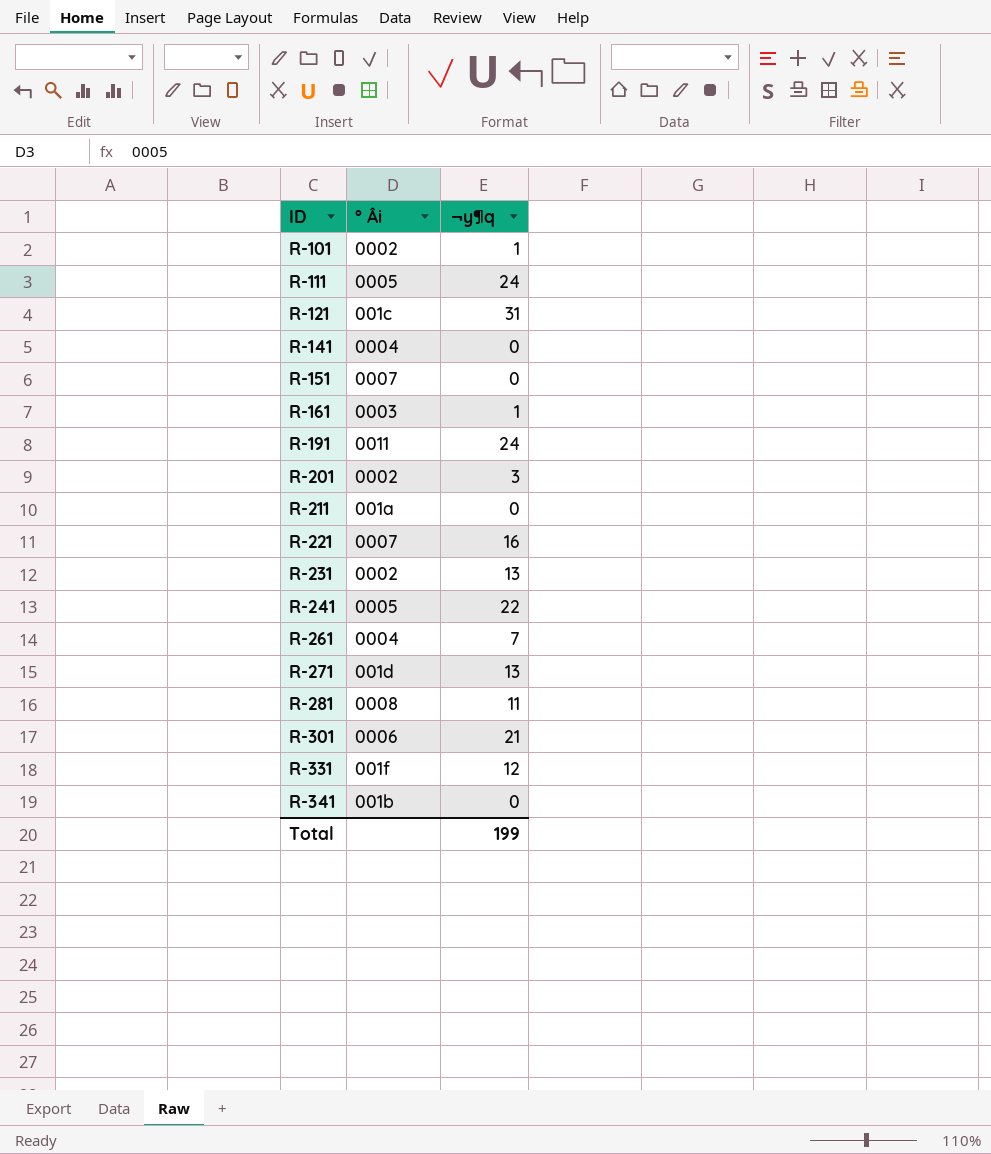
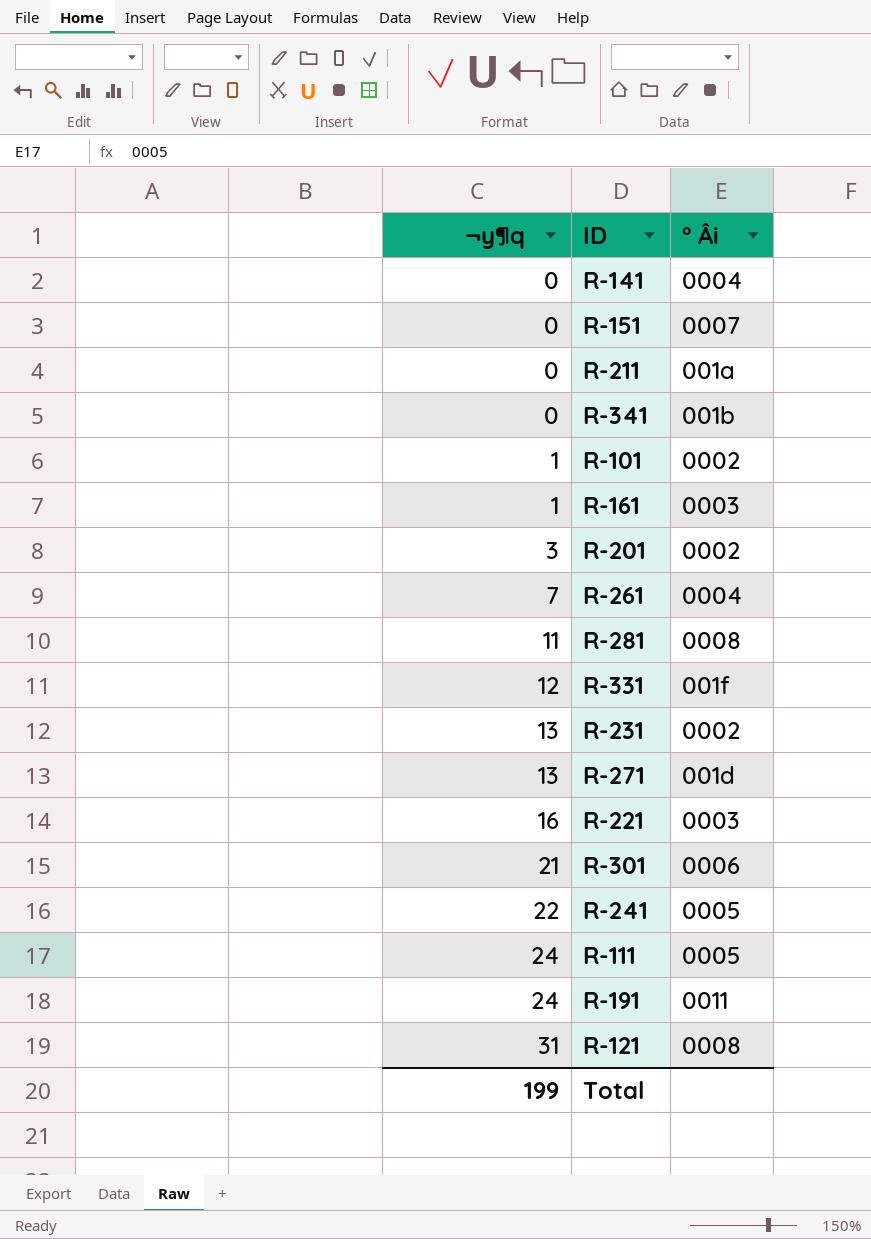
row order: ID ascending -> ¬y¶q ascending
column ¬y¶q | position: 3 -> 1
R-221 | ° Âi: 0007 -> 0003
R-121 | ° Âi: 001c -> 0008

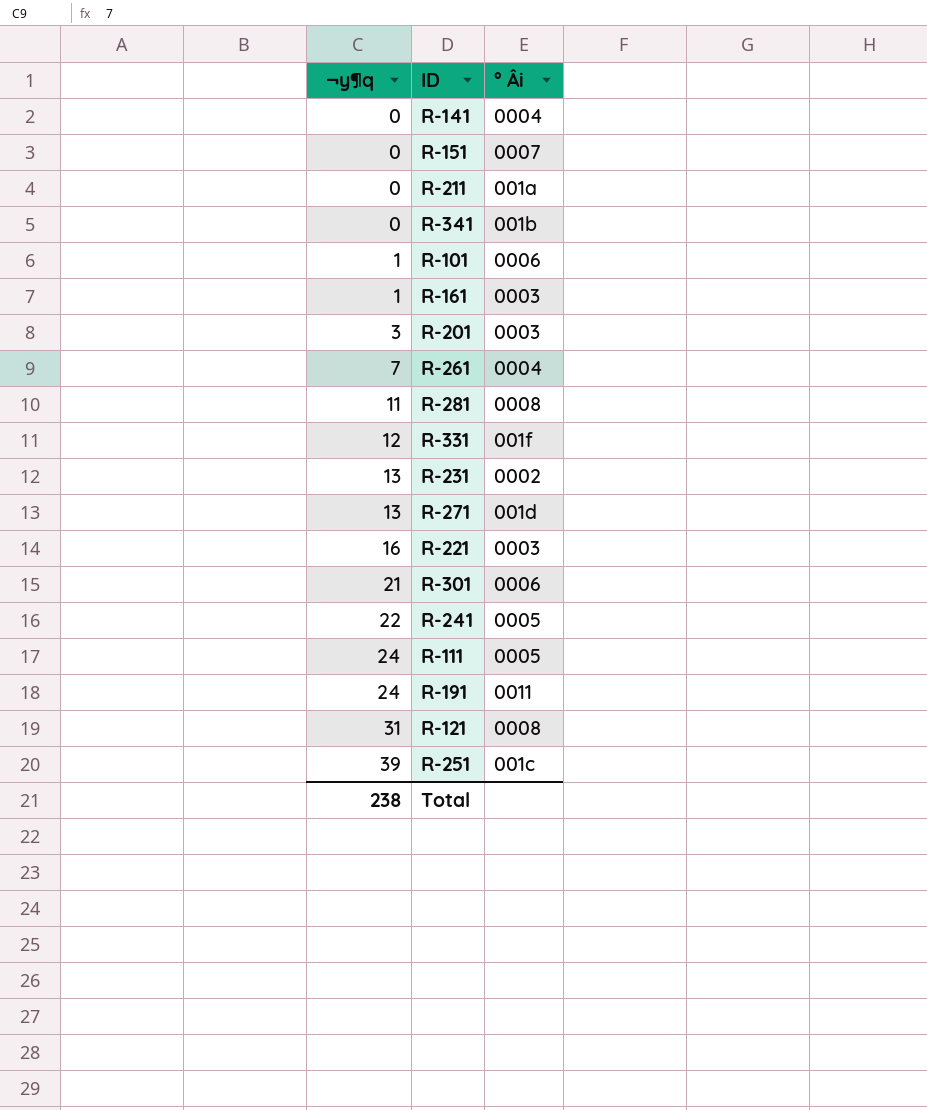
R-101 | ° Âi: 0002 -> 0006
R-201 | ° Âi: 0002 -> 0003
row R-251: none -> 39 | 001c
Total | ¬y¶q: 199 -> 238

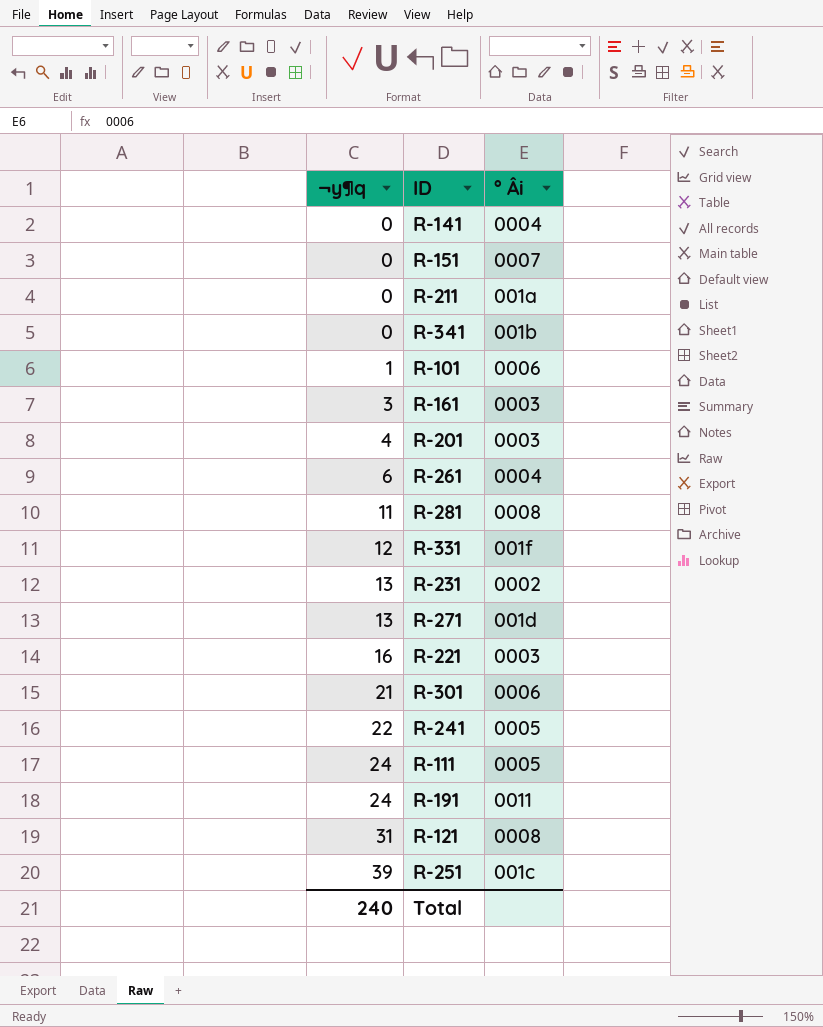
R-161 | ¬y¶q: 1 -> 3
R-201 | ¬y¶q: 3 -> 4
R-261 | ¬y¶q: 7 -> 6
Total | ¬y¶q: 238 -> 240

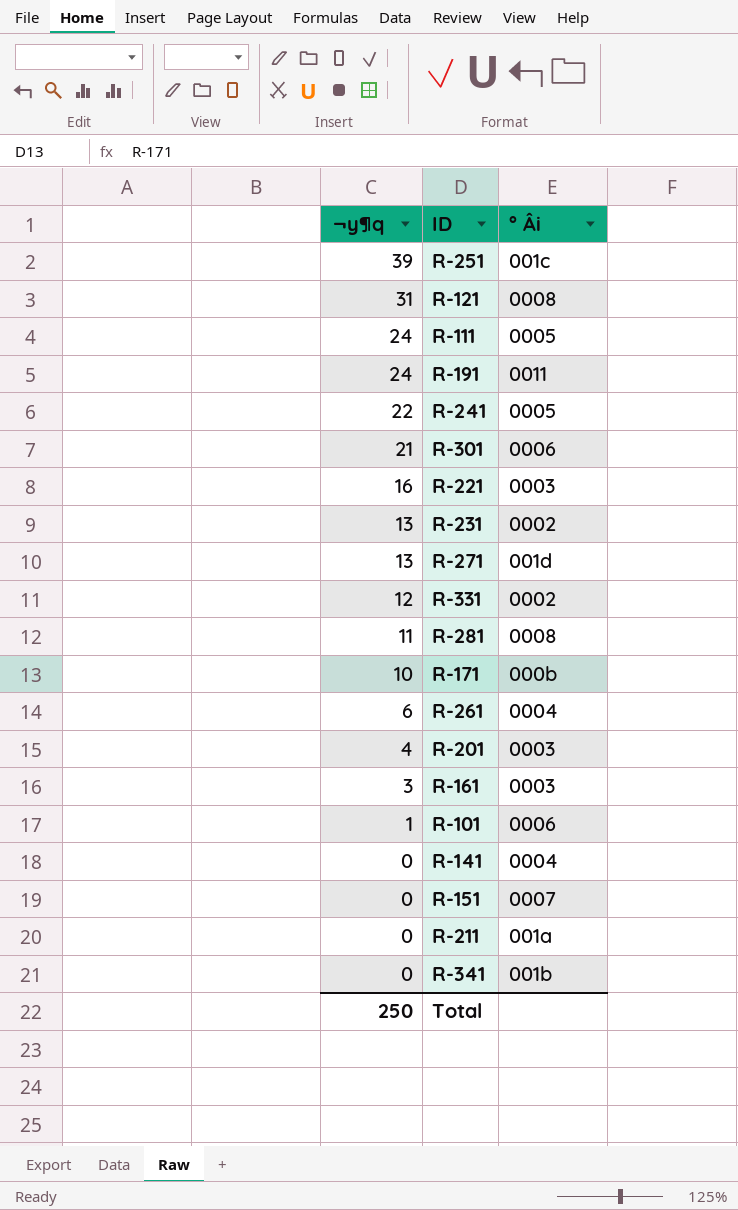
row order: ¬y¶q ascending -> ¬y¶q descending
R-331 | ° Âi: 001f -> 0002
row R-171: none -> 10 | 000b
Total | ¬y¶q: 240 -> 250

